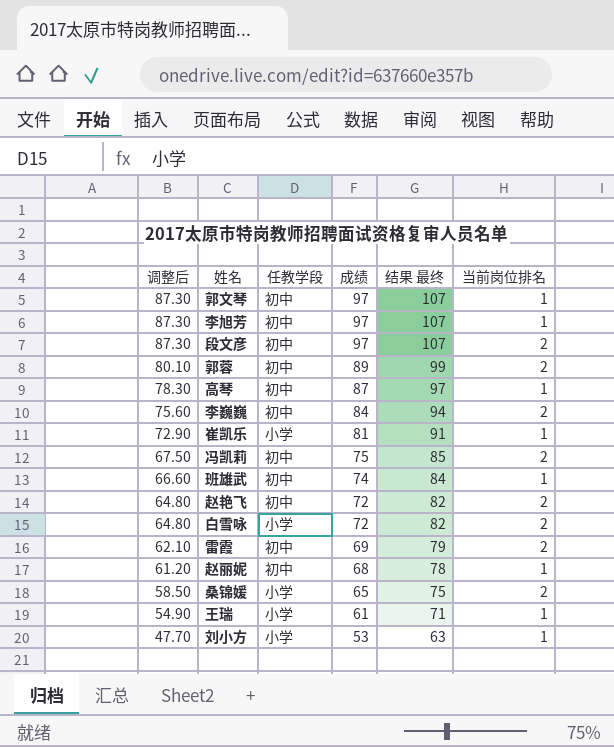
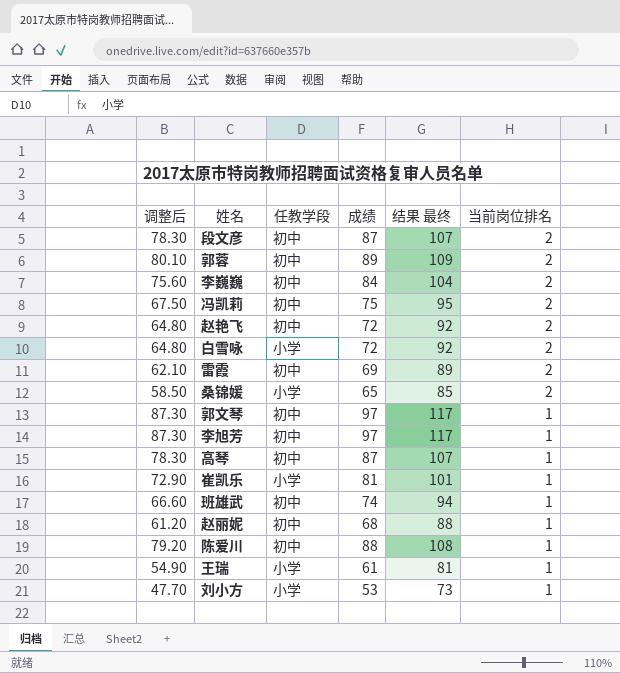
row order: 调整后 descending -> 当前岗位排名 descending
column 结果 最终 | formula: [成绩] + 10 -> [成绩] + 20
段文彦 | 调整后: 87.30 -> 78.30
段文彦 | 成绩: 97 -> 87
row 陈爱川: none -> 79.20 | 初中 | 88 | 108 | 1

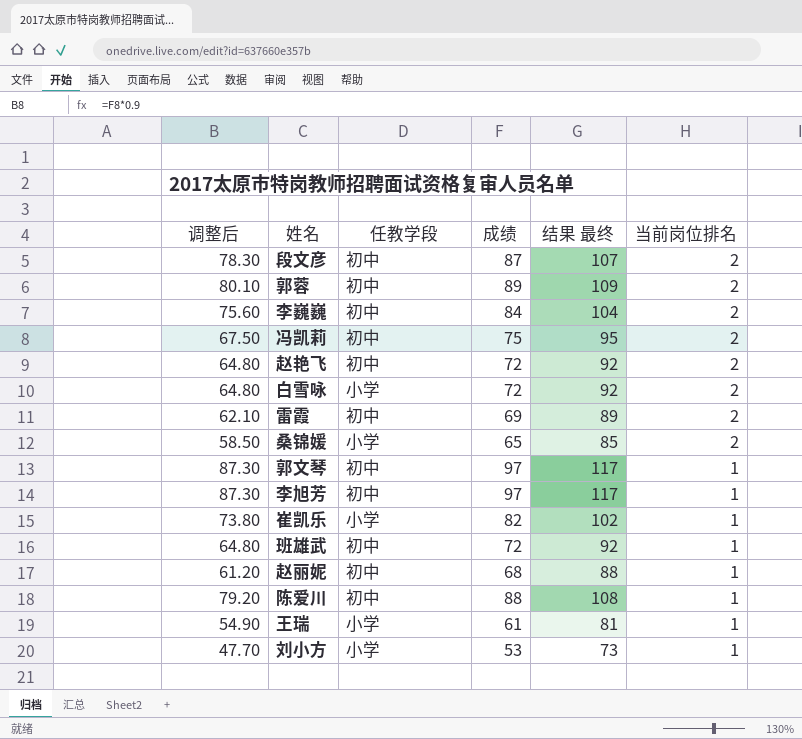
row 高琴: 78.30 | 初中 | 87 | 107 | 1 -> none
崔凯乐 | 调整后: 72.90 -> 73.80
崔凯乐 | 成绩: 81 -> 82
崔凯乐 | 结果 最终: 101 -> 102
班雄武 | 调整后: 66.60 -> 64.80
班雄武 | 成绩: 74 -> 72
班雄武 | 结果 最终: 94 -> 92

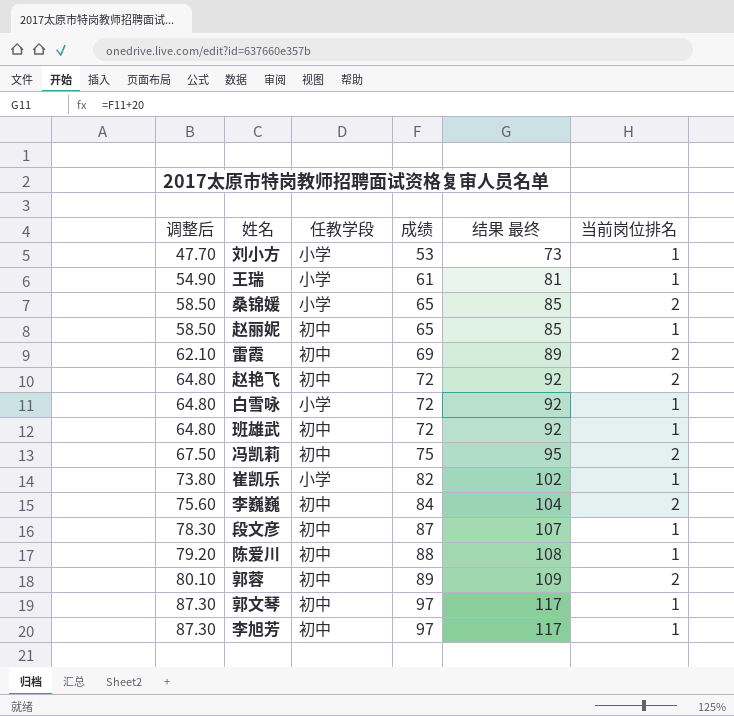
row order: 当前岗位排名 descending -> 调整后 ascending
赵丽妮 | 调整后: 61.20 -> 58.50
赵丽妮 | 成绩: 68 -> 65
赵丽妮 | 结果 最终: 88 -> 85
白雪咏 | 当前岗位排名: 2 -> 1
段文彦 | 当前岗位排名: 2 -> 1

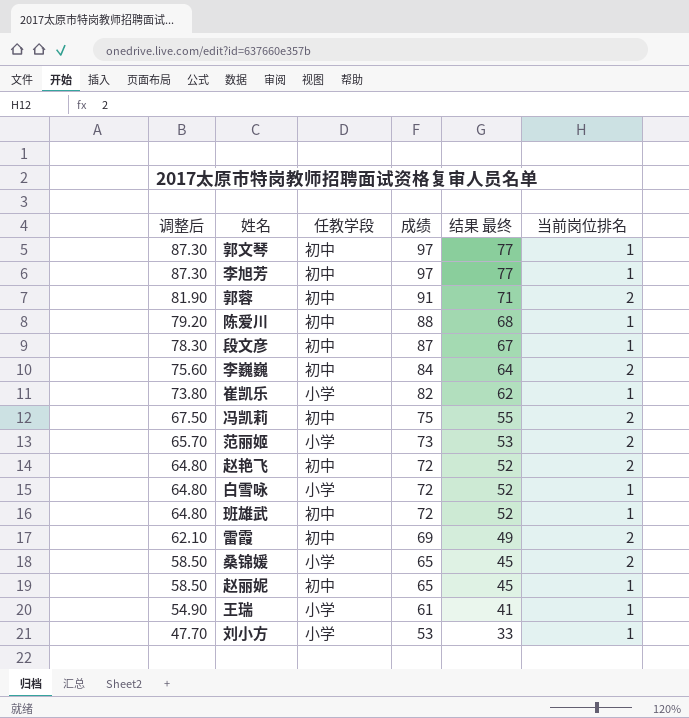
row order: 调整后 ascending -> 调整后 descending
column 结果 最终 | formula: [成绩] + 20 -> [成绩] - 20
郭蓉 | 调整后: 80.10 -> 81.90
郭蓉 | 成绩: 89 -> 91
row 范丽姬: none -> 65.70 | 小学 | 73 | 53 | 2

